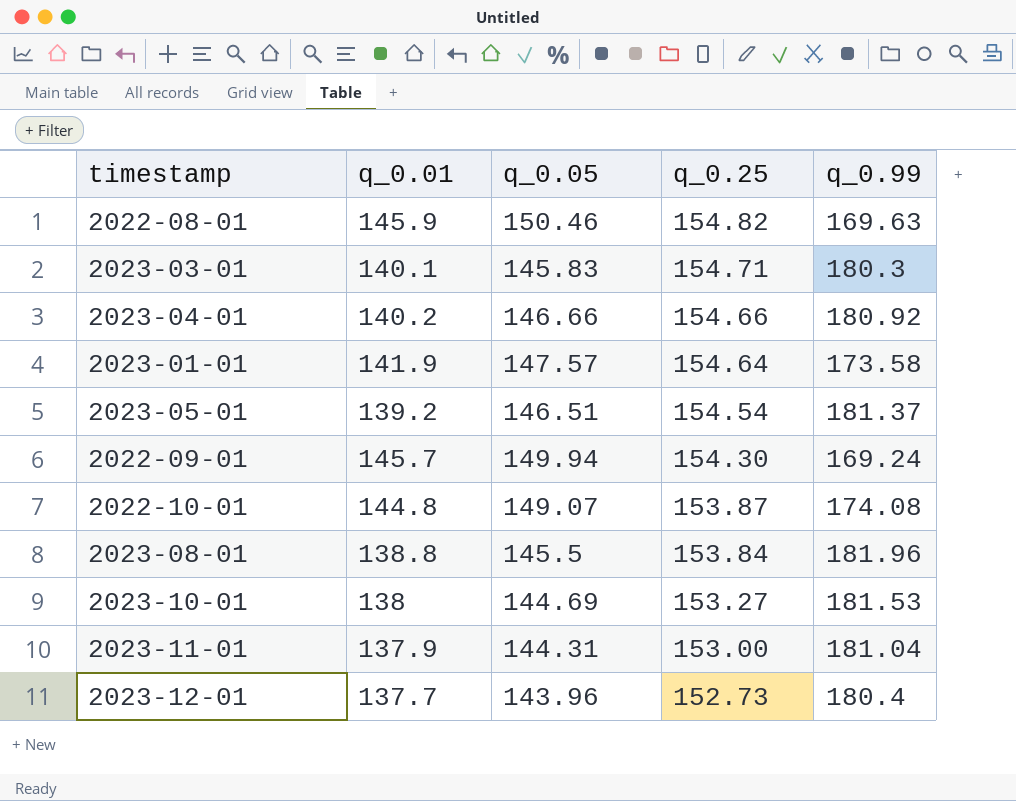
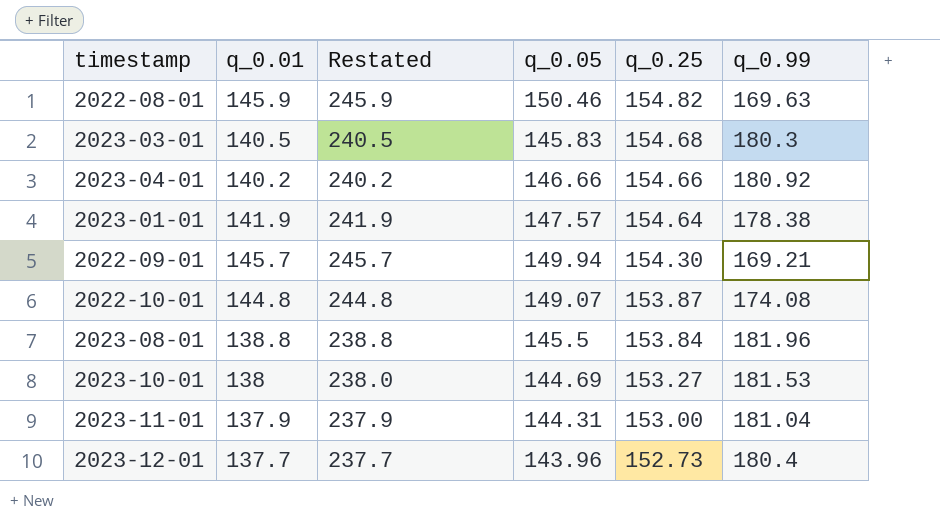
column Restated | formula: none -> [q_0.01] + 100
row 2023-05-01: 139.2 | 146.51 | 154.54 | 181.37 -> none
2023-03-01 | q_0.01: 140.1 -> 140.5
2023-03-01 | q_0.25: 154.71 -> 154.68
2023-01-01 | q_0.99: 173.58 -> 178.38
2022-09-01 | q_0.99: 169.24 -> 169.21

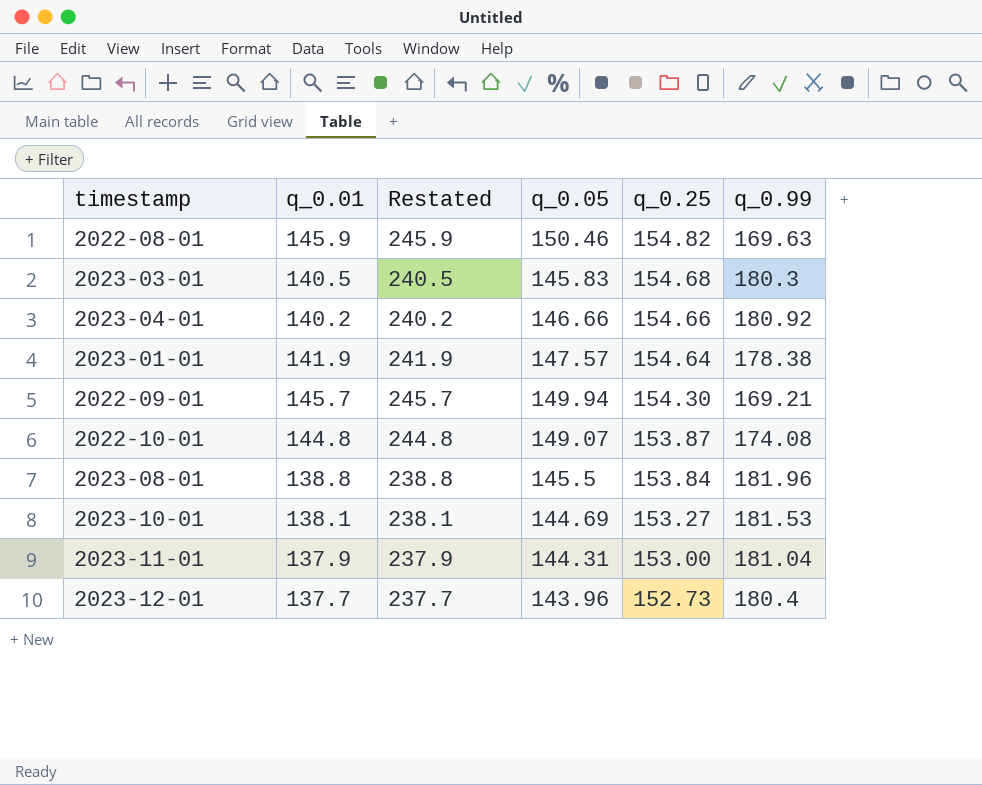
2023-10-01 | q_0.01: 138 -> 138.1
2023-10-01 | Restated: 238.0 -> 238.1

